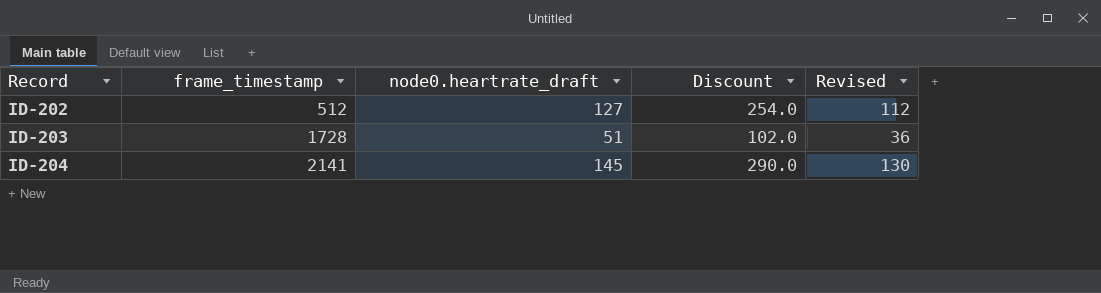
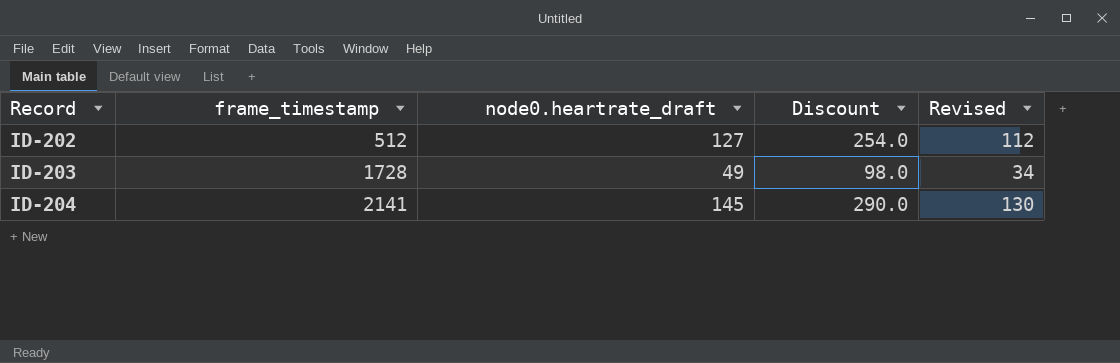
ID-203 | node0.heartrate_draft: 51 -> 49
ID-203 | Discount: 102.0 -> 98.0
ID-203 | Revised: 36 -> 34

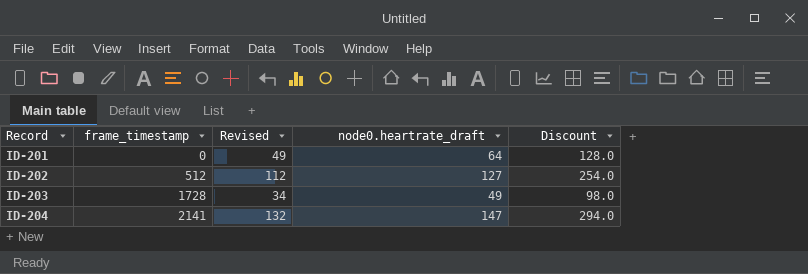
column Revised | position: 5 -> 3
row ID-201: none -> 0 | 49 | 64 | 128.0
ID-204 | Revised: 130 -> 132
ID-204 | node0.heartrate_draft: 145 -> 147
ID-204 | Discount: 290.0 -> 294.0

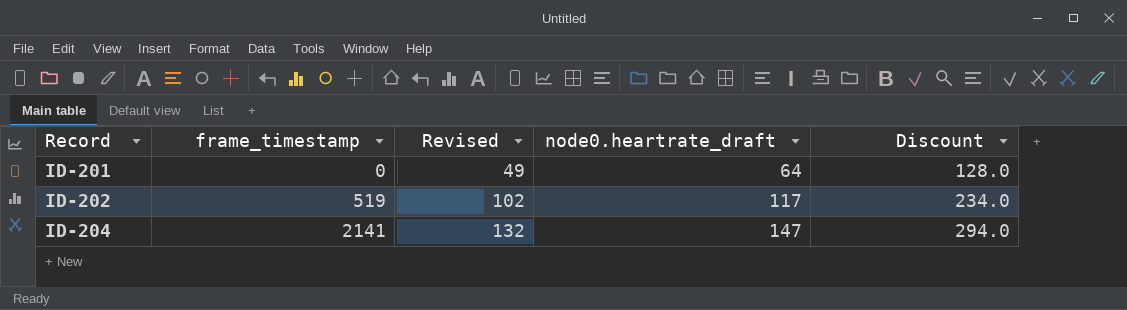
row ID-203: 1728 | 34 | 49 | 98.0 -> none
ID-202 | frame_timestamp: 512 -> 519
ID-202 | Revised: 112 -> 102
ID-202 | node0.heartrate_draft: 127 -> 117
ID-202 | Discount: 254.0 -> 234.0

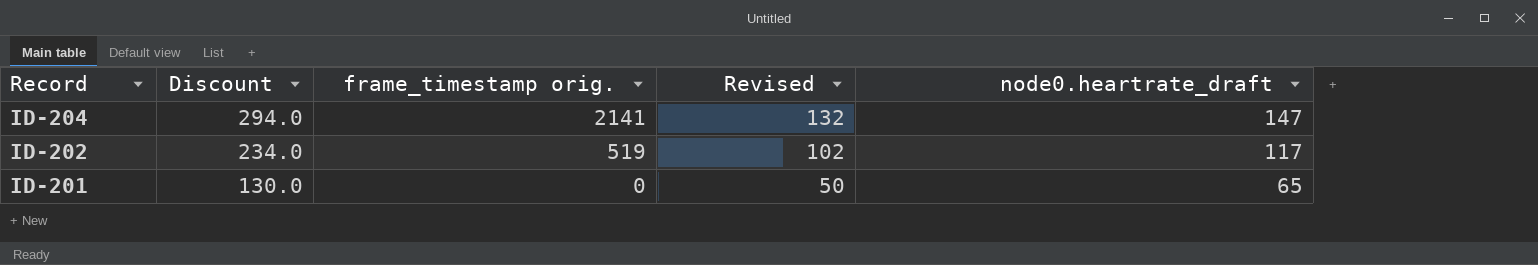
row order: Record ascending -> Record descending
column Discount | position: 5 -> 2
column name: frame_timestamp -> frame_timestamp orig.
ID-201 | Discount: 128.0 -> 130.0
ID-201 | Revised: 49 -> 50
ID-201 | node0.heartrate_draft: 64 -> 65

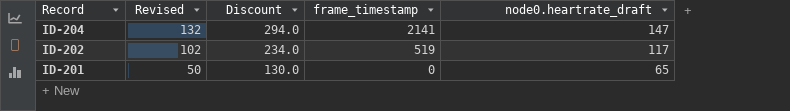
column Revised | position: 4 -> 2
column name: frame_timestamp orig. -> frame_timestamp

